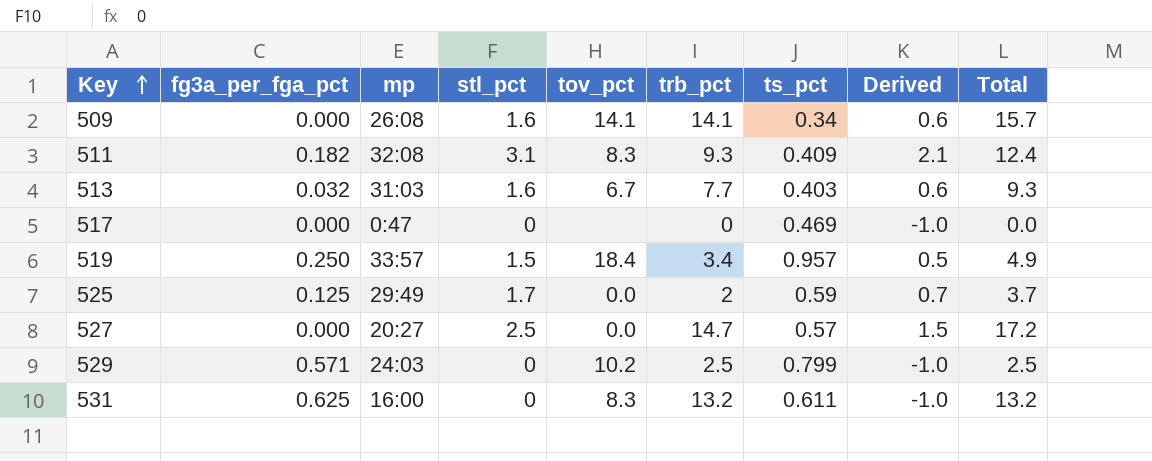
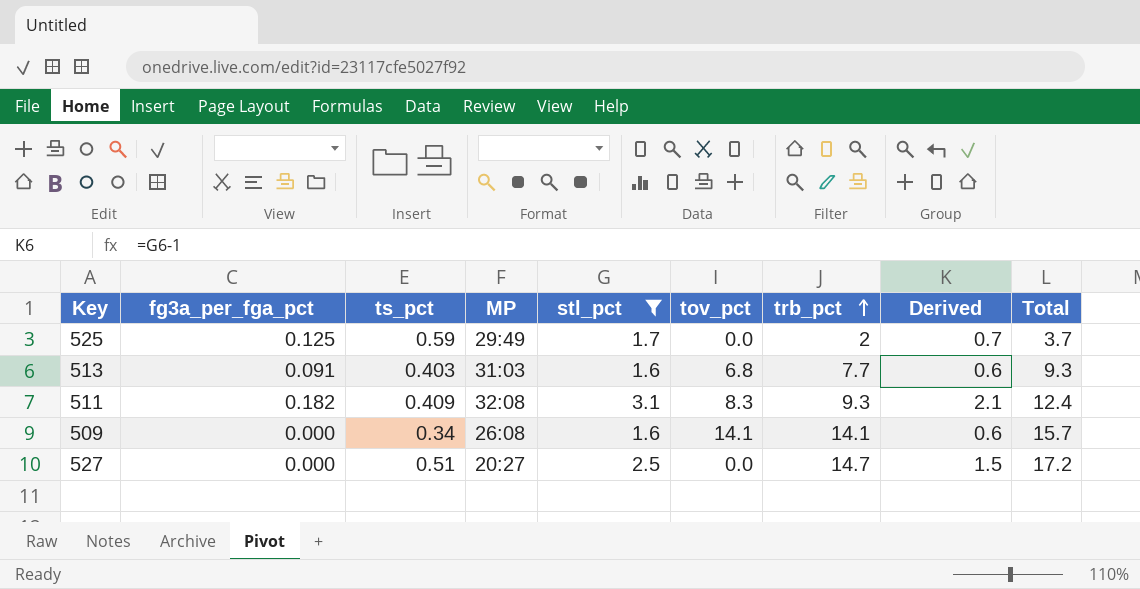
filter: none -> stl_pct >= 1.6
row order: Key ascending -> trb_pct ascending
column ts_pct | position: 7 -> 3
column name: mp -> MP
513 | fg3a_per_fga_pct: 0.032 -> 0.091
513 | tov_pct: 6.7 -> 6.8
527 | ts_pct: 0.57 -> 0.51

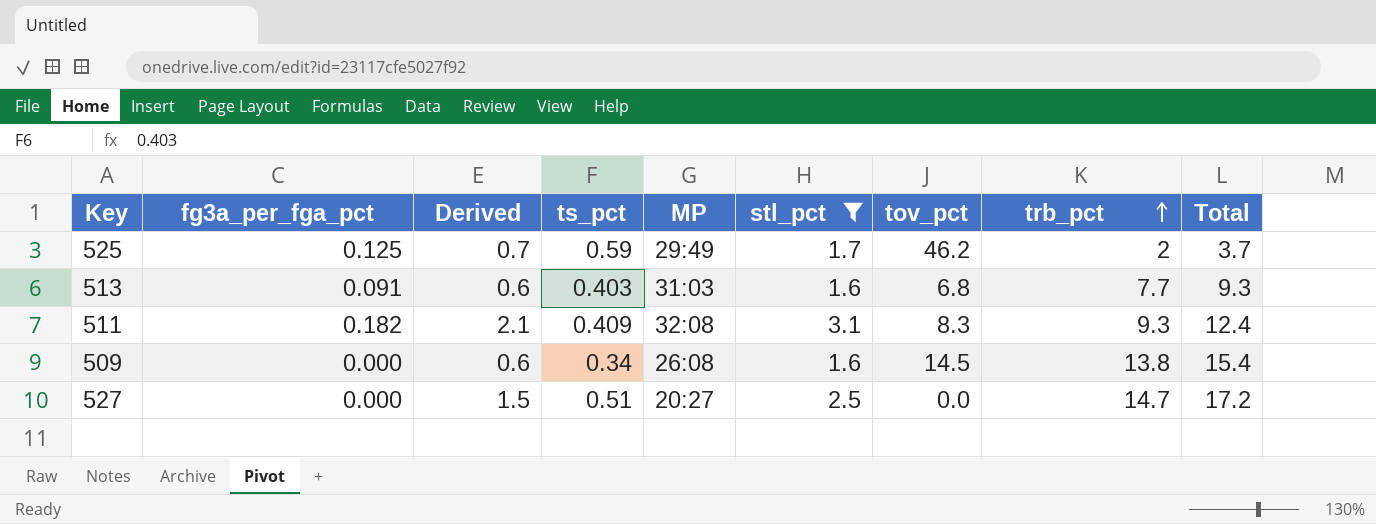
column Derived | position: 8 -> 3
525 | tov_pct: 0.0 -> 46.2
509 | tov_pct: 14.1 -> 14.5
509 | trb_pct: 14.1 -> 13.8
509 | Total: 15.7 -> 15.4

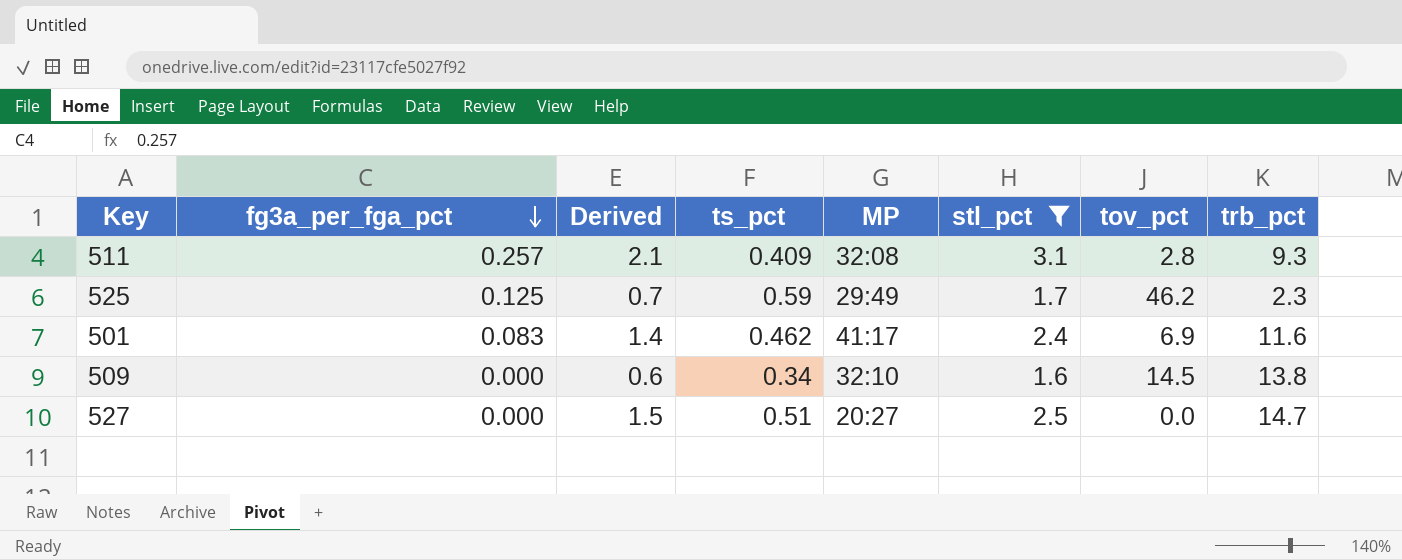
row order: trb_pct ascending -> fg3a_per_fga_pct descending
column Total | formula: [stl_pct] + [trb_pct] -> none
row 513: 0.091 | 0.6 | 0.403 | 31:03 | 1.6 | 6.8 | 7.7 | 9.3 -> none
511 | fg3a_per_fga_pct: 0.182 -> 0.257
511 | tov_pct: 8.3 -> 2.8
525 | trb_pct: 2 -> 2.3
row 501: none -> 0.083 | 1.4 | 0.462 | 41:17 | 2.4 | 6.9 | 11.6
509 | MP: 26:08 -> 32:10

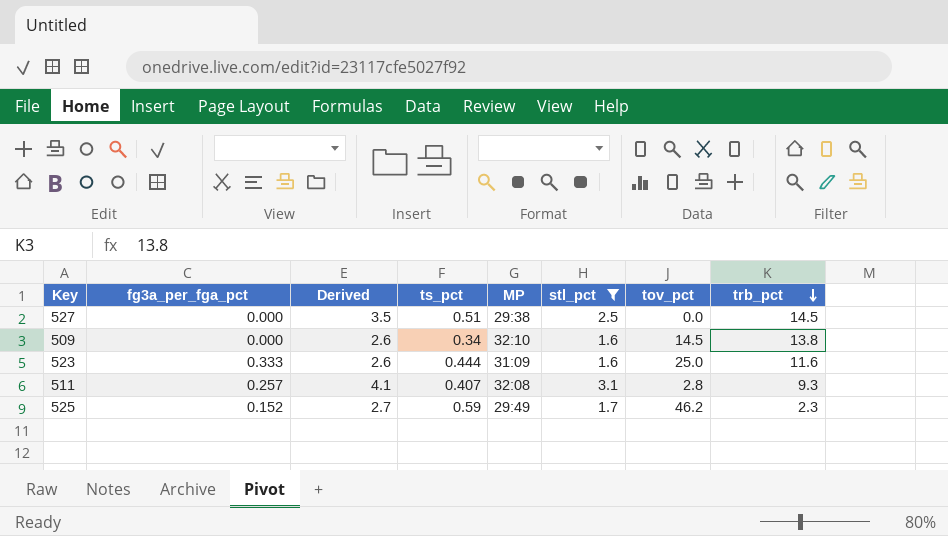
row order: fg3a_per_fga_pct descending -> trb_pct descending
column Derived | formula: [stl_pct] - 1 -> [stl_pct] + 1
row 501: 0.083 | 1.4 | 0.462 | 41:17 | 2.4 | 6.9 | 11.6 -> none
527 | MP: 20:27 -> 29:38
527 | trb_pct: 14.7 -> 14.5
row 523: none -> 0.333 | 2.6 | 0.444 | 31:09 | 1.6 | 25.0 | 11.6
511 | ts_pct: 0.409 -> 0.407
525 | fg3a_per_fga_pct: 0.125 -> 0.152

